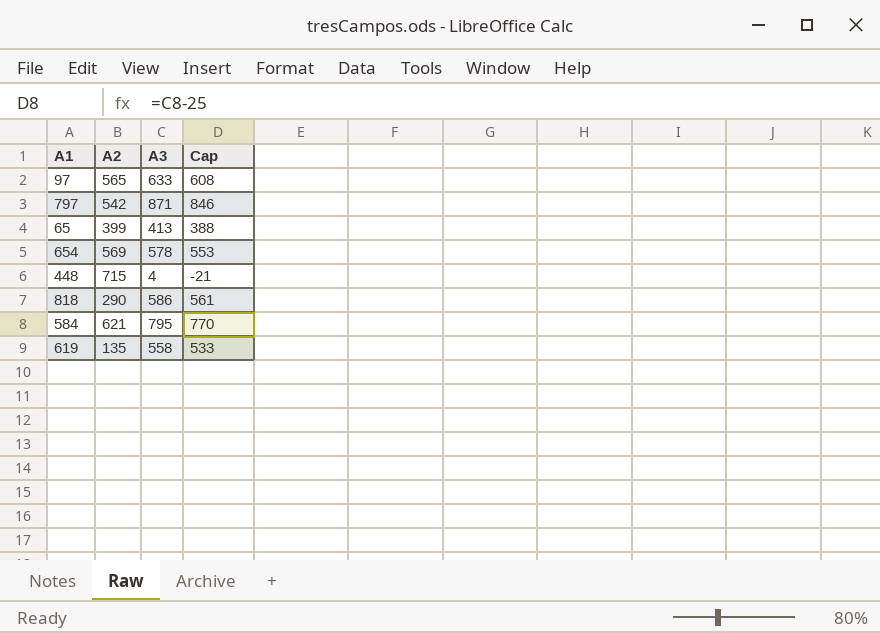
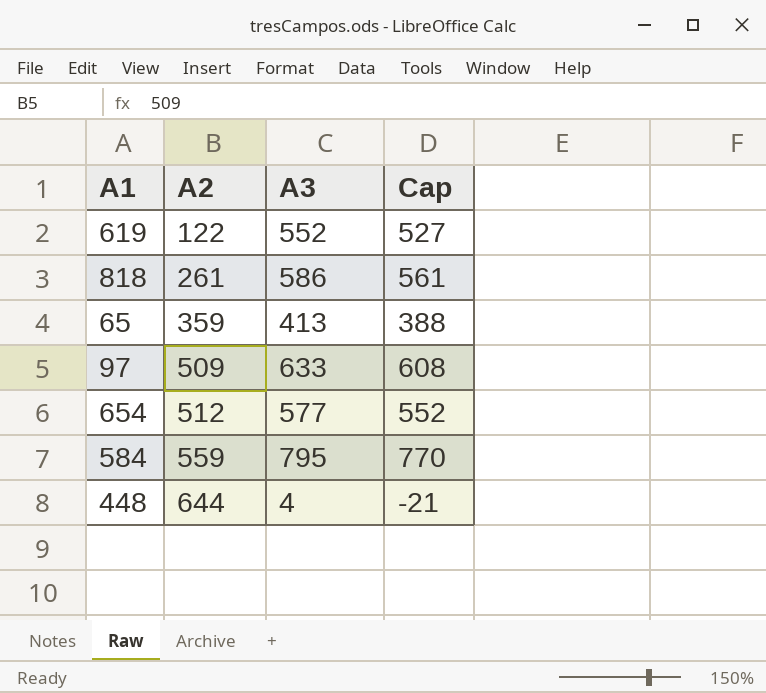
row order: none -> A2 ascending
row 797: 542 | 871 | 846 -> none
619 | A2: 135 -> 122
619 | A3: 558 -> 552
619 | Cap: 533 -> 527
818 | A2: 290 -> 261
65 | A2: 399 -> 359
97 | A2: 565 -> 509
654 | A2: 569 -> 512
654 | A3: 578 -> 577
654 | Cap: 553 -> 552
584 | A2: 621 -> 559
448 | A2: 715 -> 644

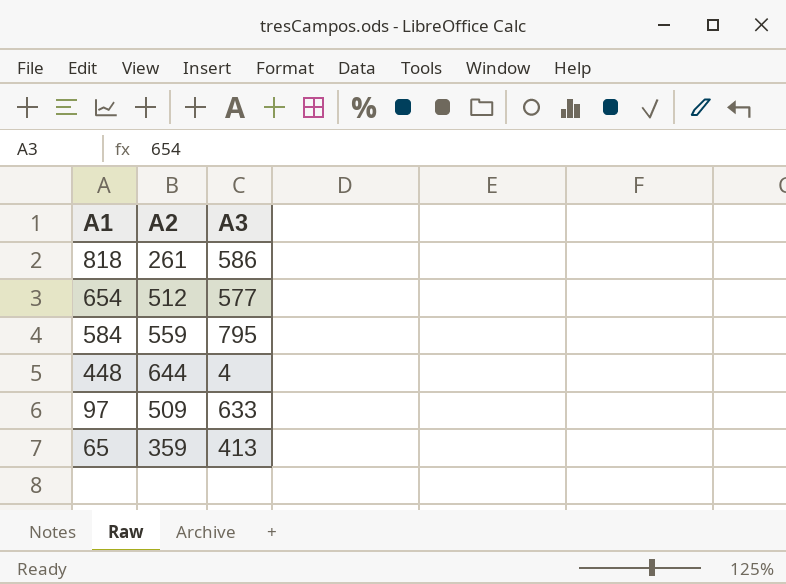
row order: A2 ascending -> A1 descending
column Cap | formula: [A3] - 25 -> none
row 619: 122 | 552 | 527 -> none

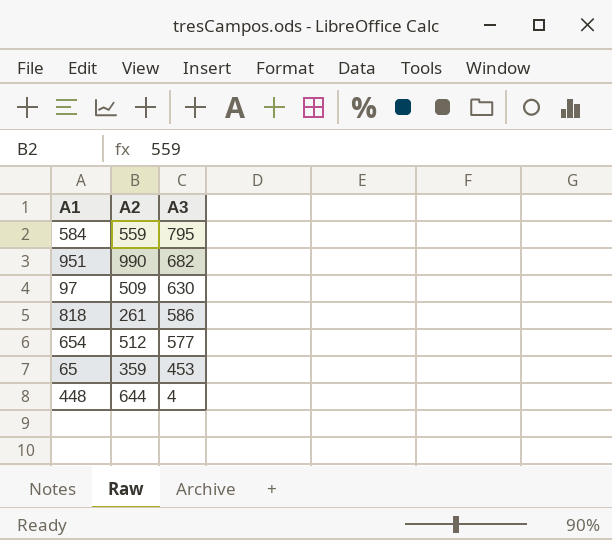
row order: A1 descending -> A3 descending
row 951: none -> 990 | 682
97 | A3: 633 -> 630
65 | A3: 413 -> 453

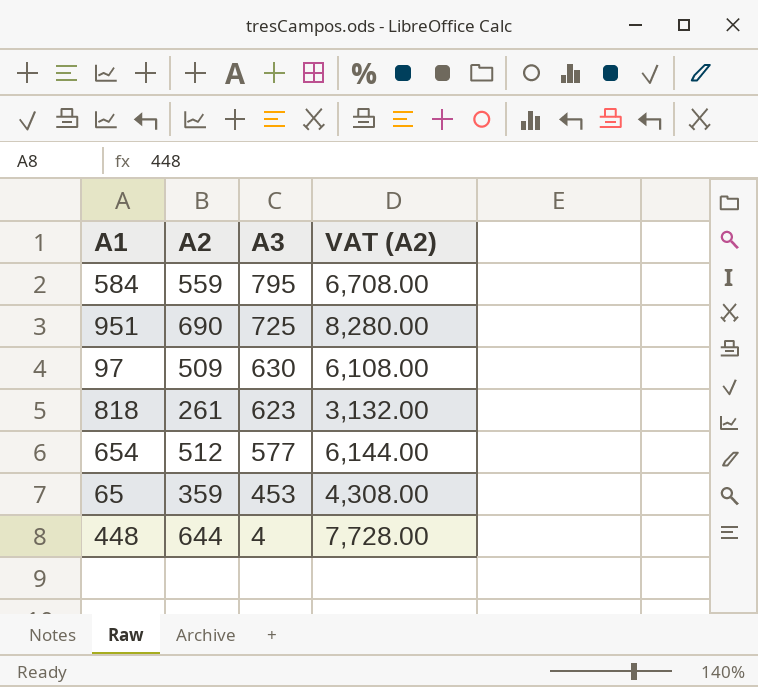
column VAT (A2) | formula: none -> [A2] * 12
951 | A2: 990 -> 690
951 | A3: 682 -> 725
818 | A3: 586 -> 623

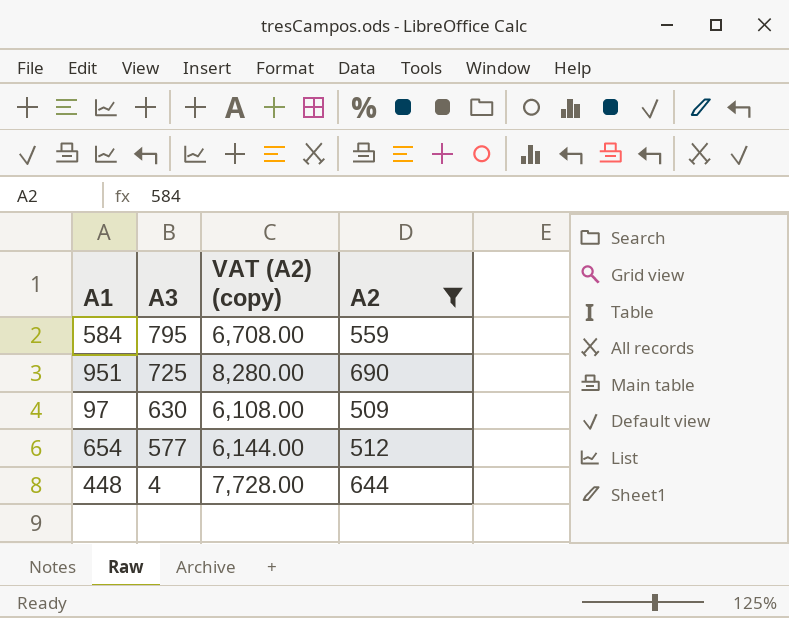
filter: none -> A2 >= 509
column name: VAT (A2) -> VAT (A2) (copy)
column A2 | position: 2 -> 4

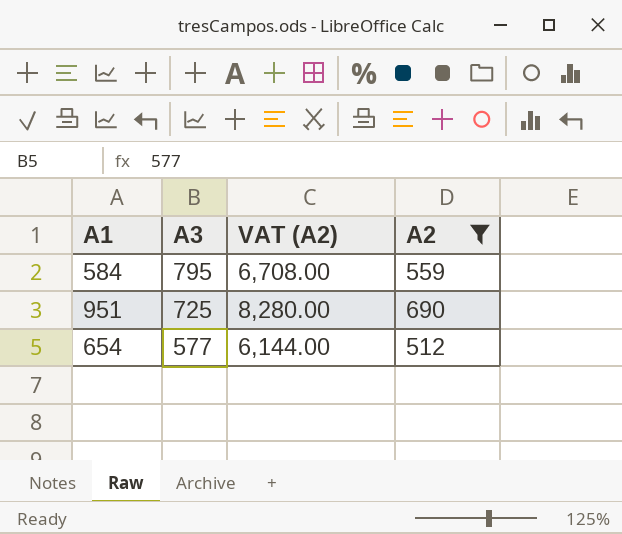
column name: VAT (A2) (copy) -> VAT (A2)
row 97: 630 | 6,108.00 | 509 -> none
row 448: 4 | 7,728.00 | 644 -> none

